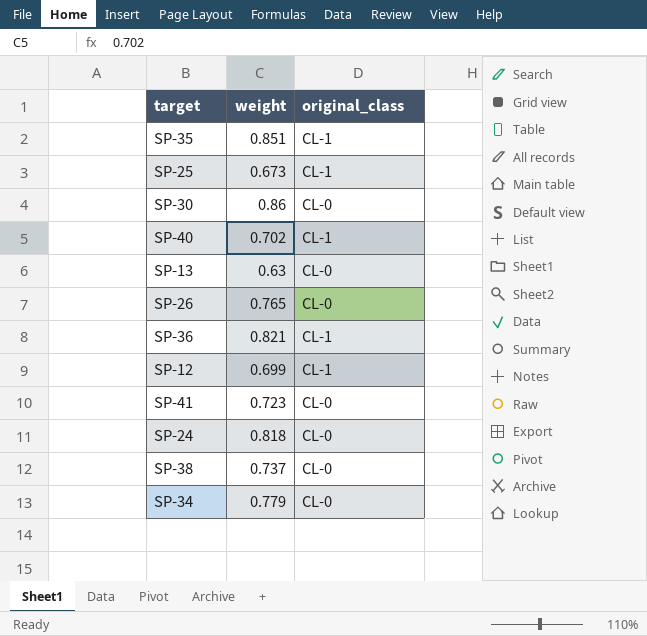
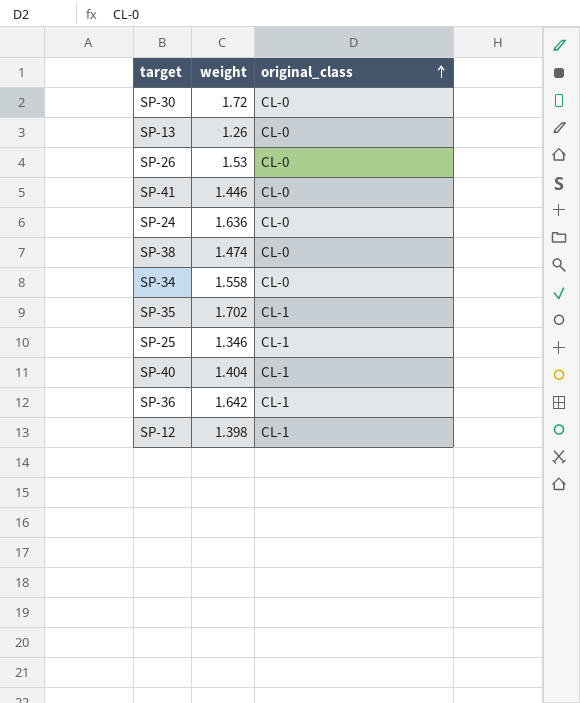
row order: none -> original_class ascending
SP-30 | weight: 0.86 -> 1.72
SP-13 | weight: 0.63 -> 1.26
SP-26 | weight: 0.765 -> 1.53
SP-41 | weight: 0.723 -> 1.446
SP-24 | weight: 0.818 -> 1.636
SP-38 | weight: 0.737 -> 1.474
SP-34 | weight: 0.779 -> 1.558
SP-35 | weight: 0.851 -> 1.702
SP-25 | weight: 0.673 -> 1.346
SP-40 | weight: 0.702 -> 1.404
SP-36 | weight: 0.821 -> 1.642
SP-12 | weight: 0.699 -> 1.398

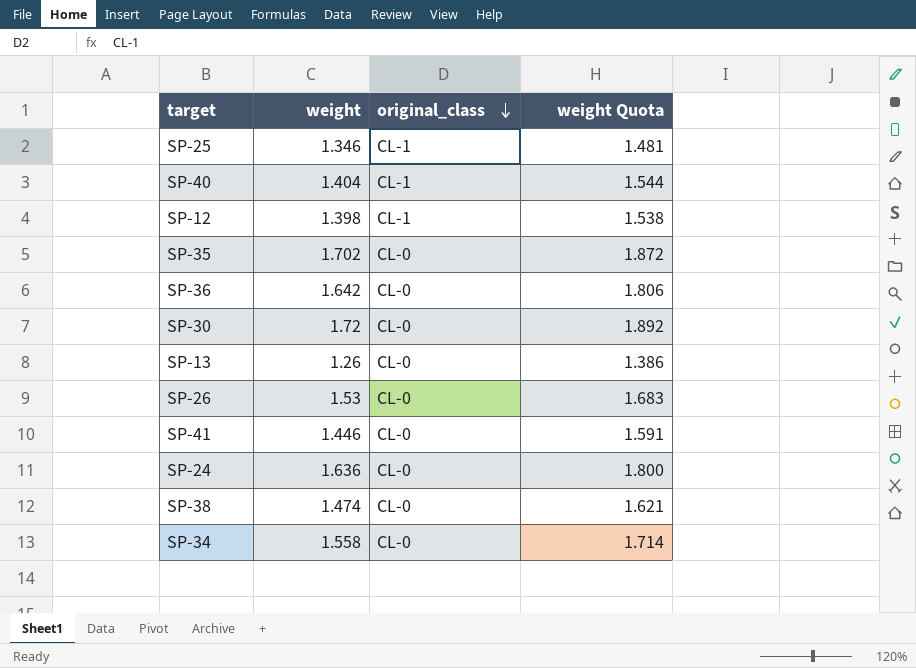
row order: original_class ascending -> original_class descending
column weight Quota | formula: none -> [weight] * 1.1
SP-35 | original_class: CL-1 -> CL-0
SP-36 | original_class: CL-1 -> CL-0

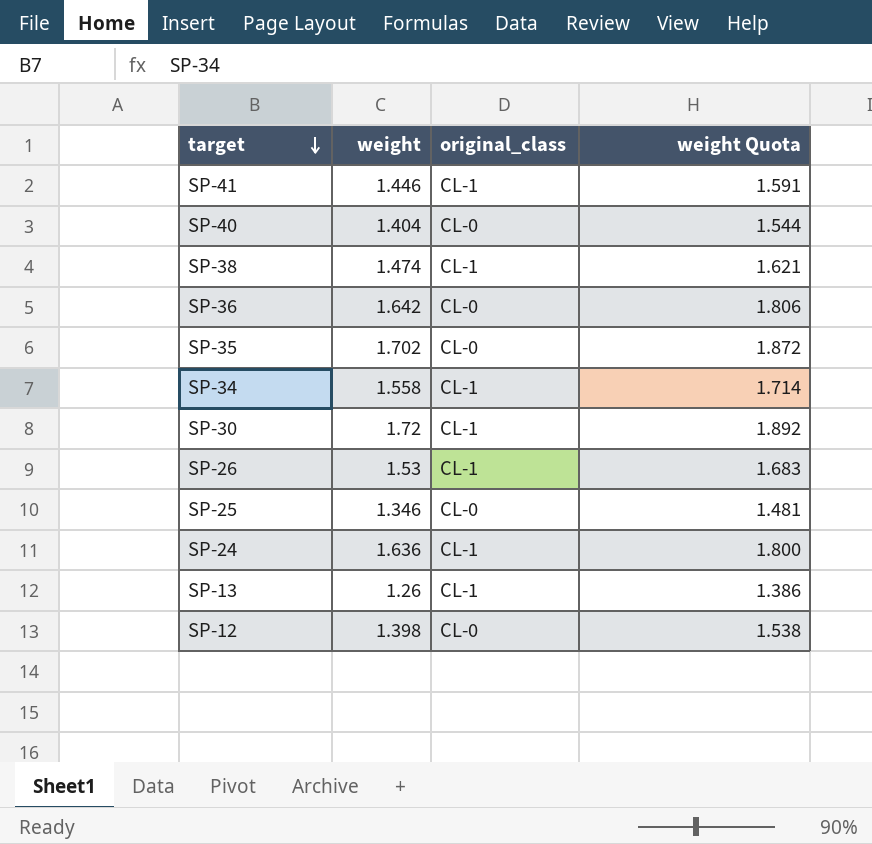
row order: original_class descending -> target descending
SP-41 | original_class: CL-0 -> CL-1
SP-40 | original_class: CL-1 -> CL-0
SP-38 | original_class: CL-0 -> CL-1
SP-34 | original_class: CL-0 -> CL-1
SP-30 | original_class: CL-0 -> CL-1
SP-26 | original_class: CL-0 -> CL-1
SP-25 | original_class: CL-1 -> CL-0
SP-24 | original_class: CL-0 -> CL-1
SP-13 | original_class: CL-0 -> CL-1
SP-12 | original_class: CL-1 -> CL-0

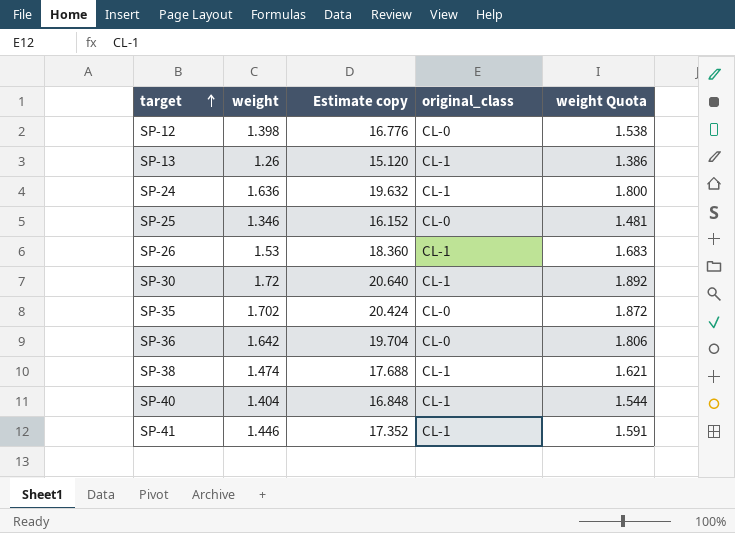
row order: target descending -> target ascending
column Estimate copy | formula: none -> [weight] * 12
row SP-34: 1.558 | CL-1 | 1.714 -> none
SP-40 | original_class: CL-0 -> CL-1

